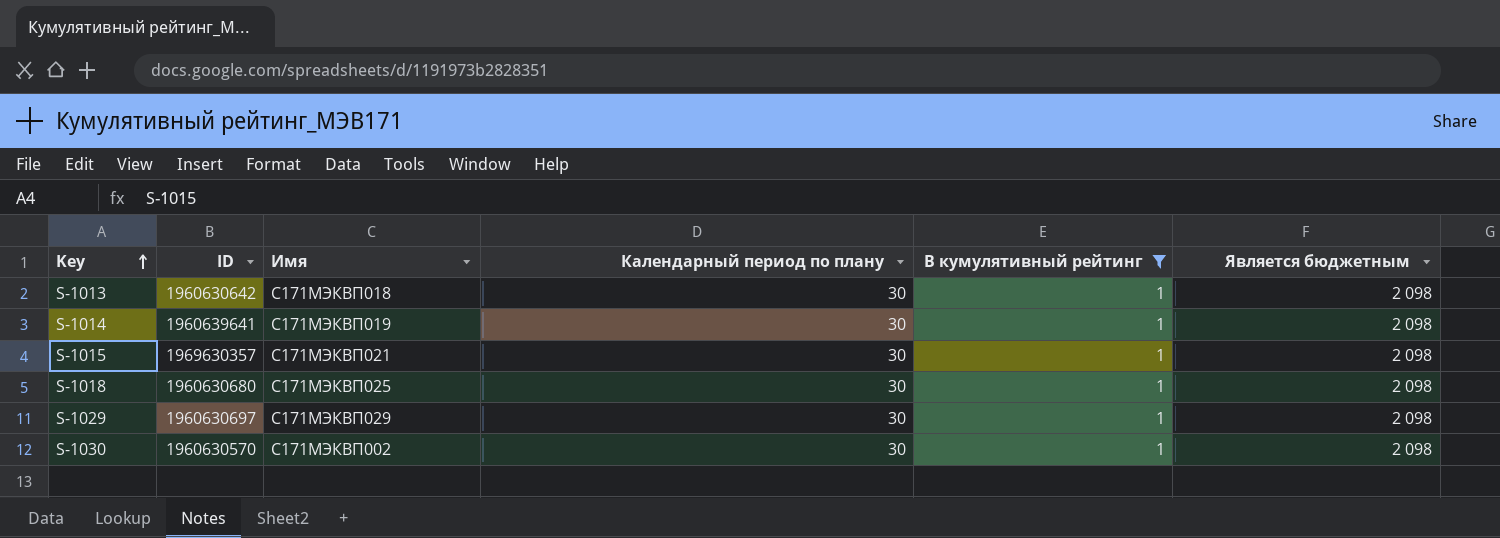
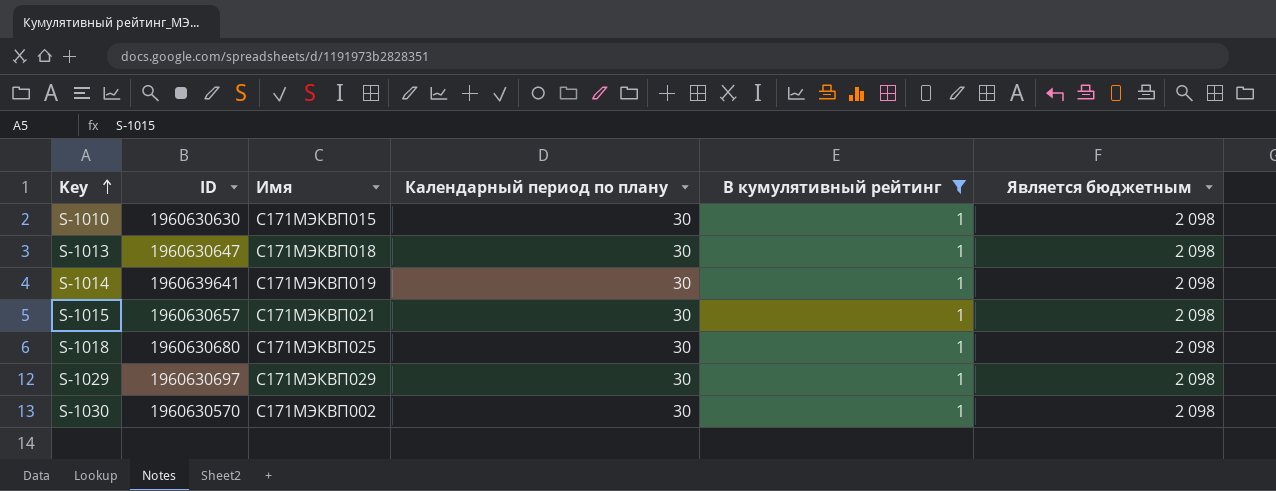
row S-1010: none -> 1960630630 | С171МЭКВП015 | 30 | 1 | 2 098
S-1013 | ID: 1960630642 -> 1960630647
S-1015 | ID: 1969630357 -> 1960630657

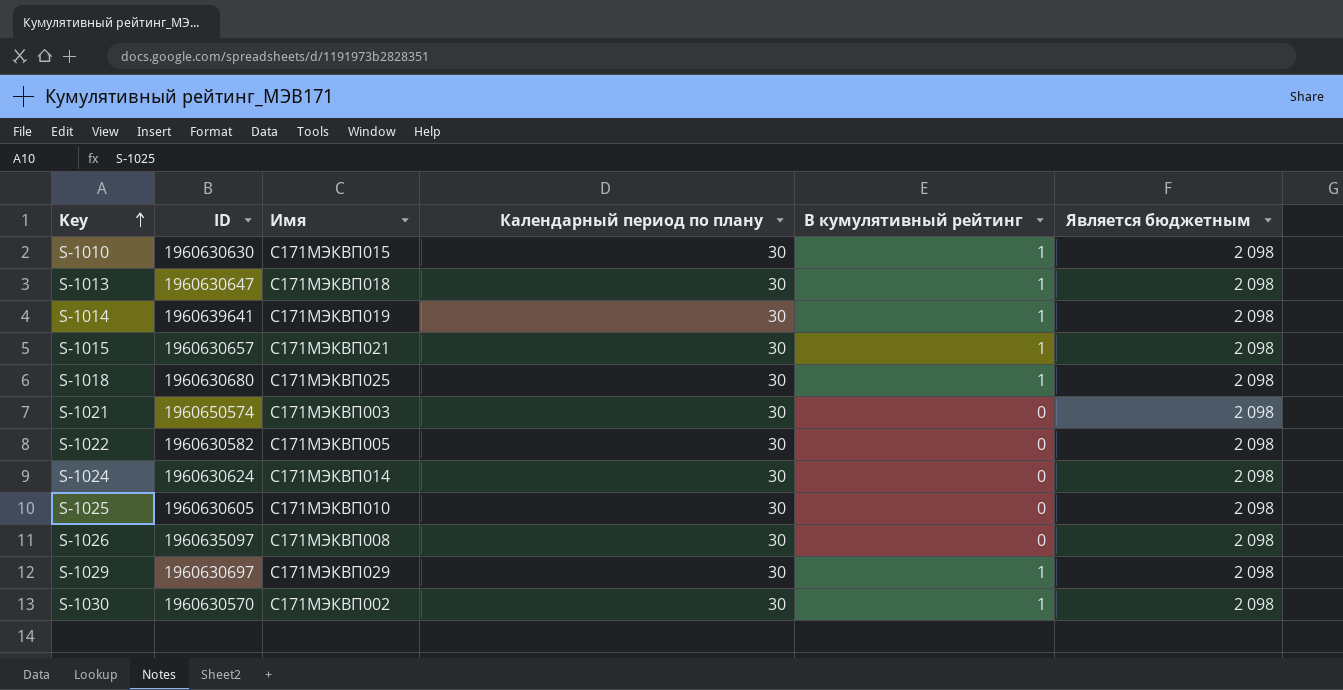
filter: В кумулятивный рейтинг = 1 -> none

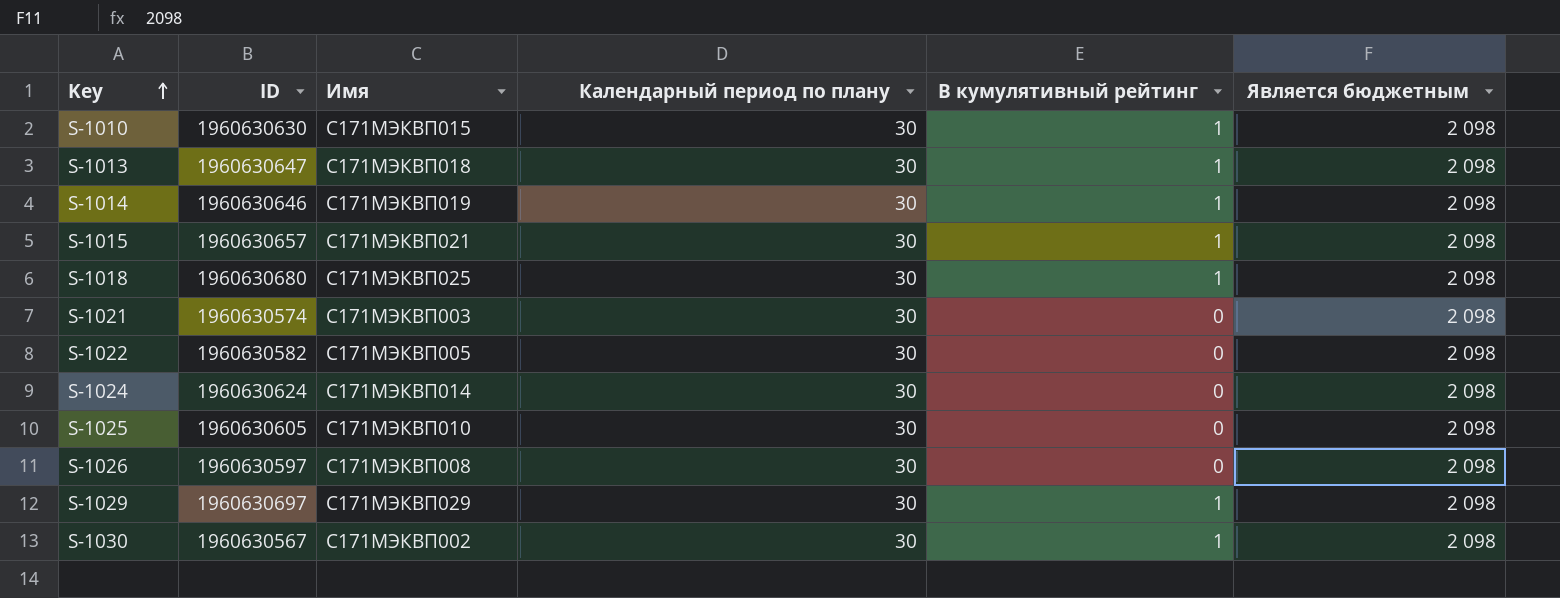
S-1014 | ID: 1960639641 -> 1960630646
S-1021 | ID: 1960650574 -> 1960630574
S-1026 | ID: 1960635097 -> 1960630597
S-1030 | ID: 1960630570 -> 1960630567

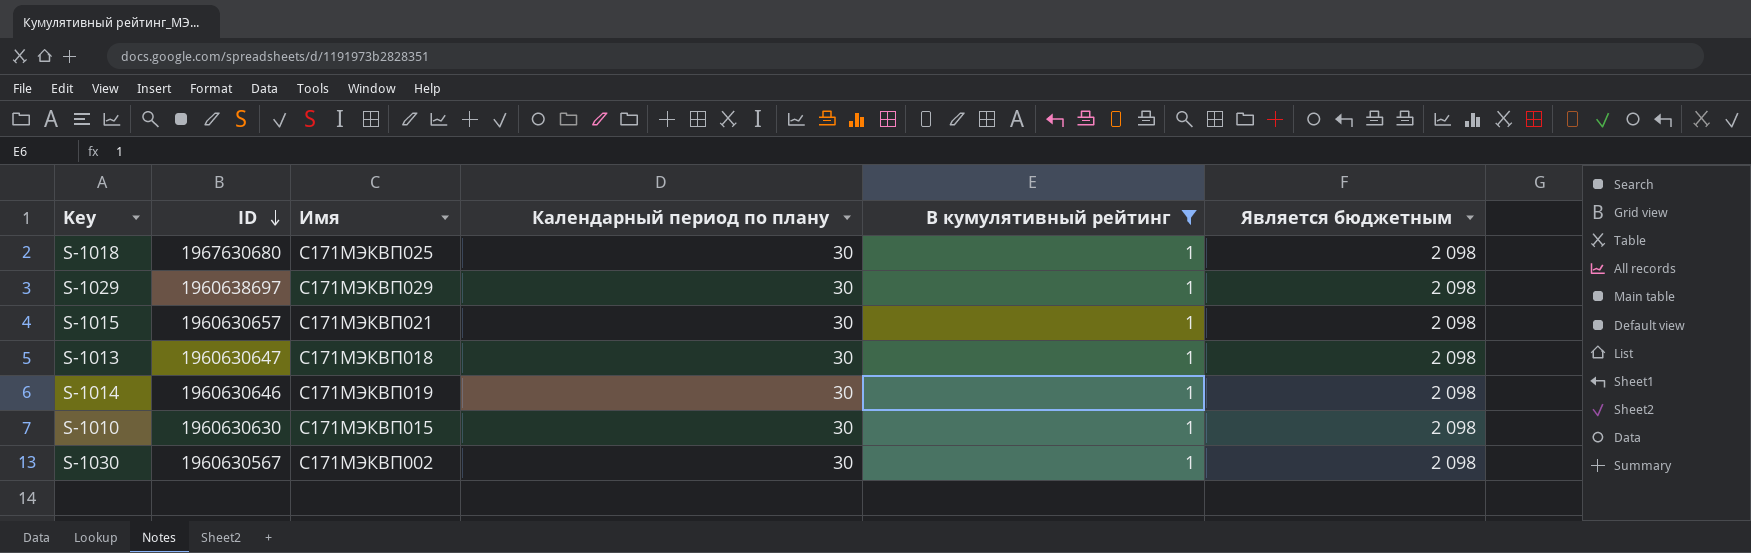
filter: none -> В кумулятивный рейтинг = 1
row order: Key ascending -> ID descending
S-1018 | ID: 1960630680 -> 1967630680
S-1029 | ID: 1960630697 -> 1960638697

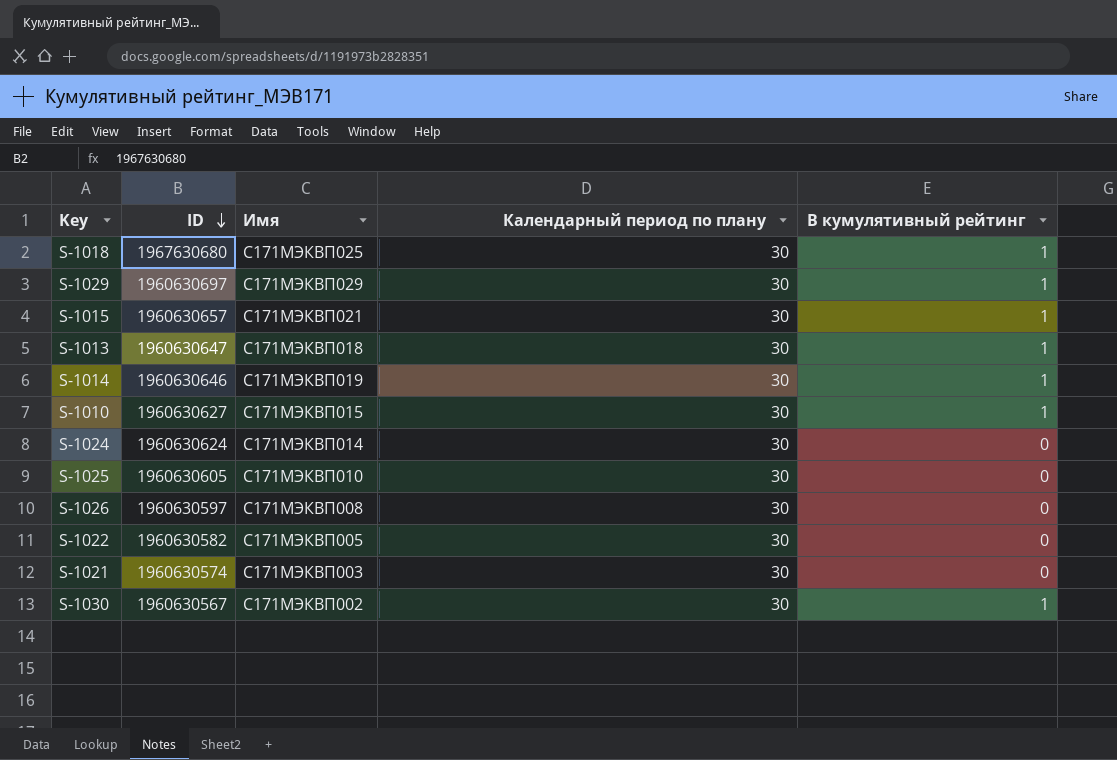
filter: В кумулятивный рейтинг = 1 -> none
column Является бюджетным | position: 6 -> none
S-1029 | ID: 1960638697 -> 1960630697
S-1010 | ID: 1960630630 -> 1960630627

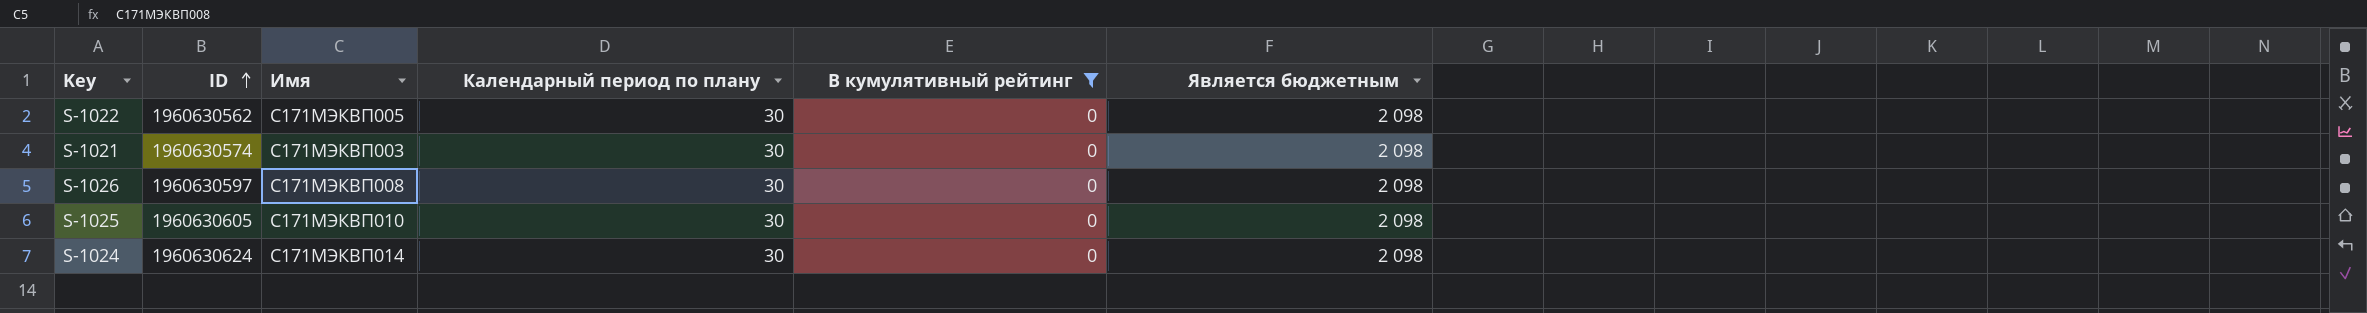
filter: none -> В кумулятивный рейтинг = 0
row order: ID descending -> ID ascending
column Является бюджетным | position: none -> 6
S-1022 | ID: 1960630582 -> 1960630562

